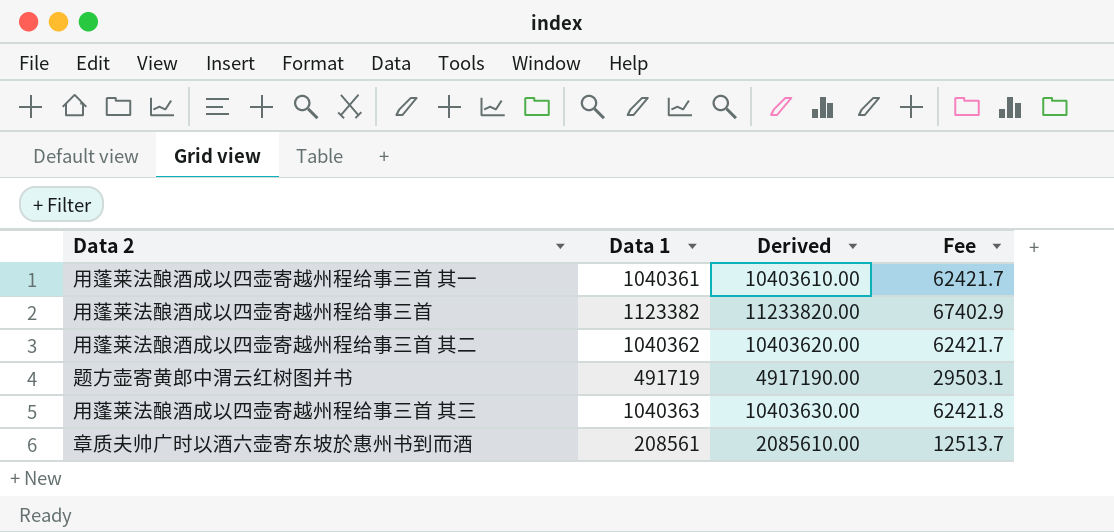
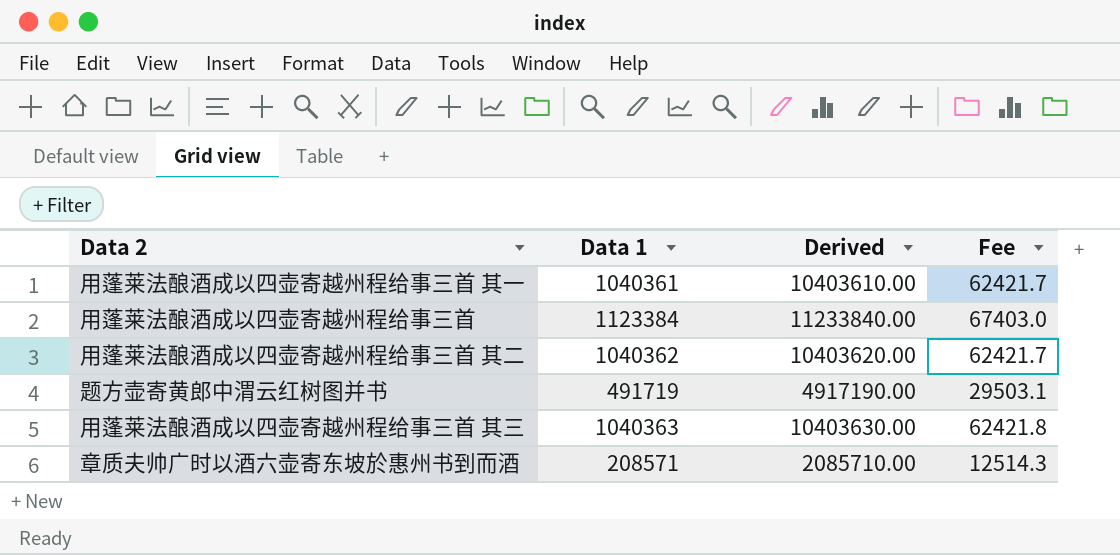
用蓬莱法酿酒成以四壶寄越州程给事三首 | Data 1: 1123382 -> 1123384
用蓬莱法酿酒成以四壶寄越州程给事三首 | Derived: 11233820.00 -> 11233840.00
用蓬莱法酿酒成以四壶寄越州程给事三首 | Fee: 67402.9 -> 67403.0
章质夫帅广时以酒六壶寄东坡於惠州书到而酒 | Data 1: 208561 -> 208571
章质夫帅广时以酒六壶寄东坡於惠州书到而酒 | Derived: 2085610.00 -> 2085710.00
章质夫帅广时以酒六壶寄东坡於惠州书到而酒 | Fee: 12513.7 -> 12514.3

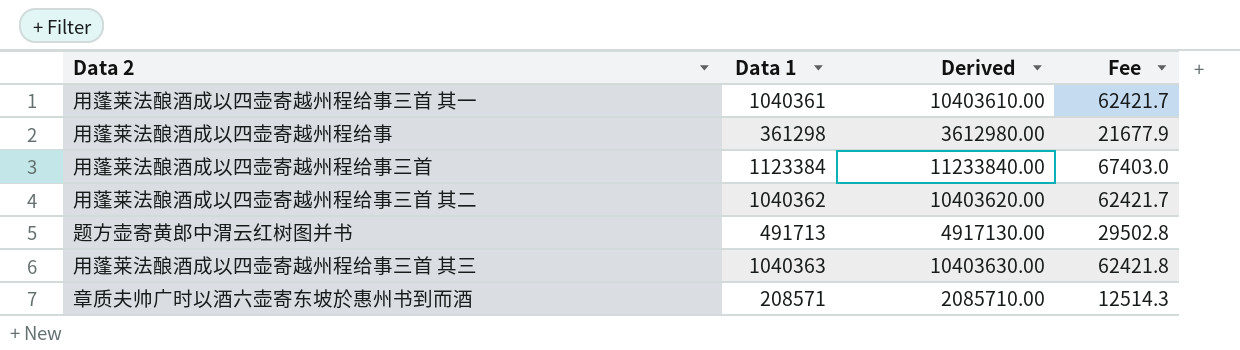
row 用蓬莱法酿酒成以四壶寄越州程给事: none -> 361298 | 3612980.00 | 21677.9
题方壶寄黄郎中渭云红树图并书 | Data 1: 491719 -> 491713
题方壶寄黄郎中渭云红树图并书 | Derived: 4917190.00 -> 4917130.00
题方壶寄黄郎中渭云红树图并书 | Fee: 29503.1 -> 29502.8

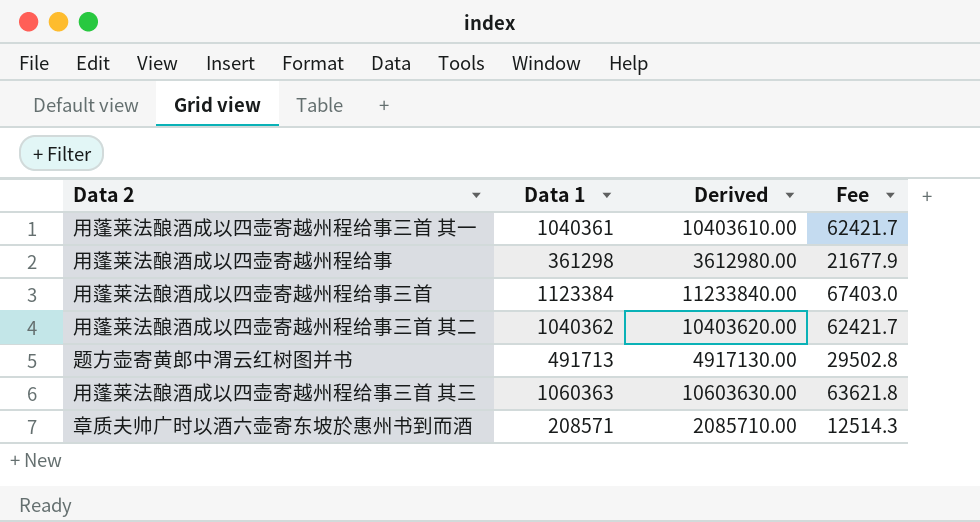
用蓬莱法酿酒成以四壶寄越州程给事三首 其三 | Data 1: 1040363 -> 1060363
用蓬莱法酿酒成以四壶寄越州程给事三首 其三 | Derived: 10403630.00 -> 10603630.00
用蓬莱法酿酒成以四壶寄越州程给事三首 其三 | Fee: 62421.8 -> 63621.8

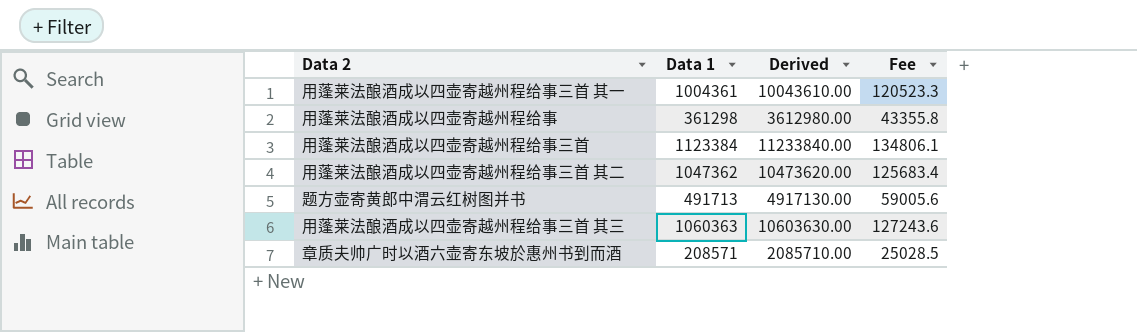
column Fee | formula: [Data 1] * 0.06 -> [Data 1] * 0.12
用蓬莱法酿酒成以四壶寄越州程给事三首 其一 | Data 1: 1040361 -> 1004361
用蓬莱法酿酒成以四壶寄越州程给事三首 其一 | Derived: 10403610.00 -> 10043610.00
用蓬莱法酿酒成以四壶寄越州程给事三首 其二 | Data 1: 1040362 -> 1047362
用蓬莱法酿酒成以四壶寄越州程给事三首 其二 | Derived: 10403620.00 -> 10473620.00

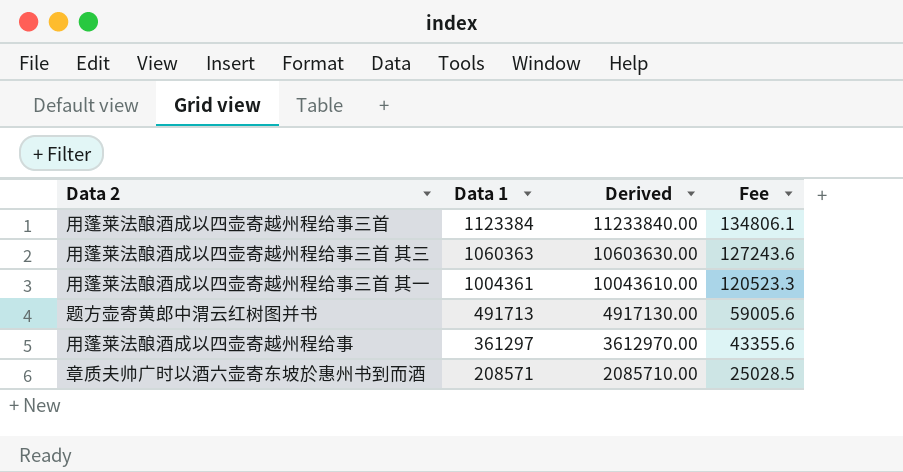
row order: none -> Data 1 descending
row 用蓬莱法酿酒成以四壶寄越州程给事三首 其二: 1047362 | 10473620.00 | 125683.4 -> none
用蓬莱法酿酒成以四壶寄越州程给事 | Data 1: 361298 -> 361297
用蓬莱法酿酒成以四壶寄越州程给事 | Derived: 3612980.00 -> 3612970.00
用蓬莱法酿酒成以四壶寄越州程给事 | Fee: 43355.8 -> 43355.6

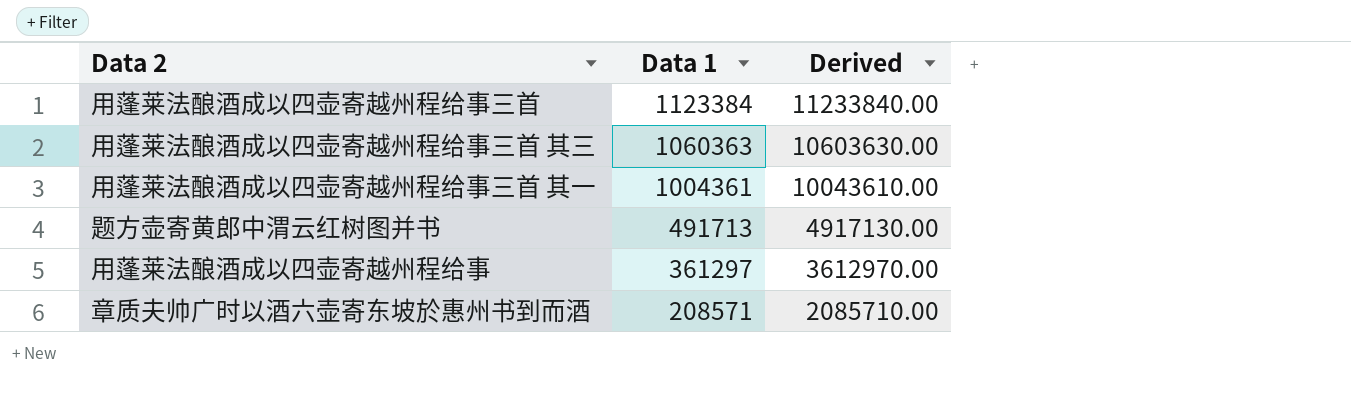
column Fee | formula: [Data 1] * 0.12 -> none

